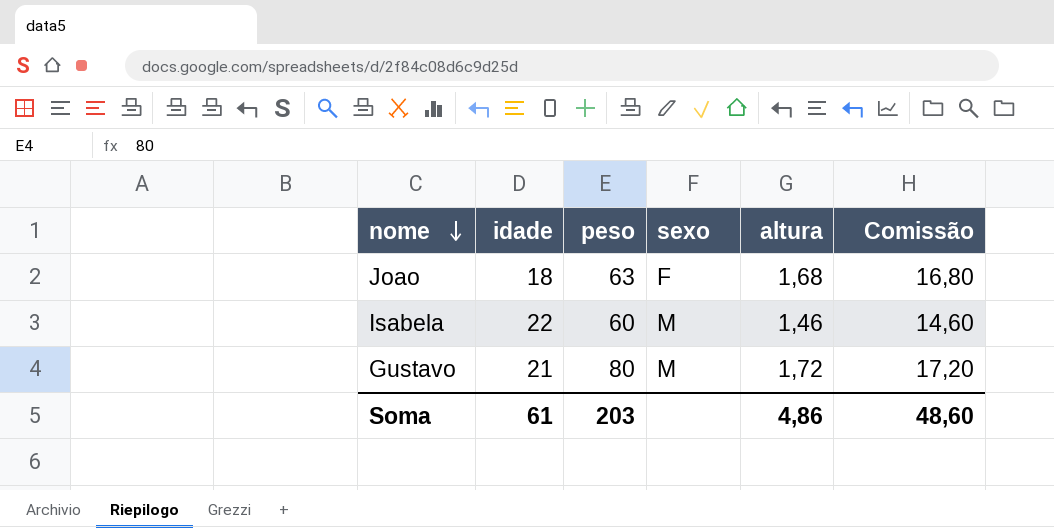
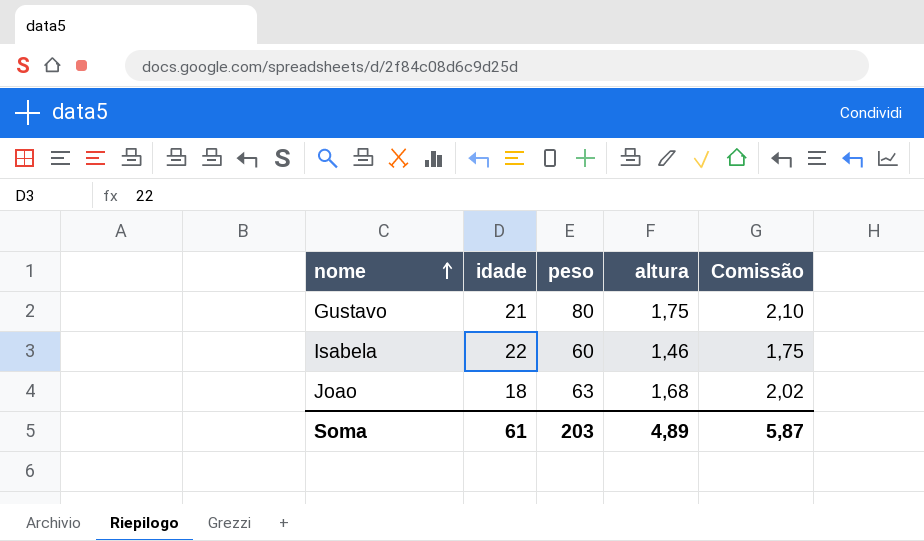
row order: nome descending -> nome ascending
column sexo | position: 4 -> none
column Comissão | formula: [altura] * 10 -> [altura] * 1,2
Gustavo | altura: 1,72 -> 1,75
Soma | altura: 4,86 -> 4,89
Soma | Comissão: 48,60 -> 5,87

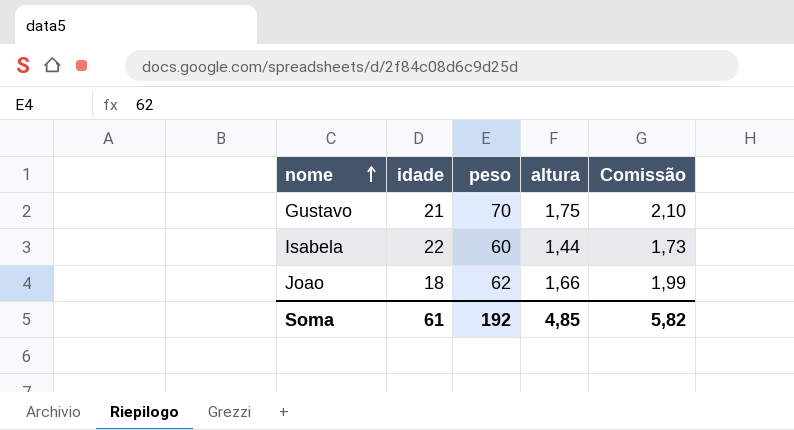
Gustavo | peso: 80 -> 70
Isabela | altura: 1,46 -> 1,44
Isabela | Comissão: 1,75 -> 1,73
Joao | peso: 63 -> 62
Joao | altura: 1,68 -> 1,66
Joao | Comissão: 2,02 -> 1,99
Soma | peso: 203 -> 192
Soma | altura: 4,89 -> 4,85
Soma | Comissão: 5,87 -> 5,82

